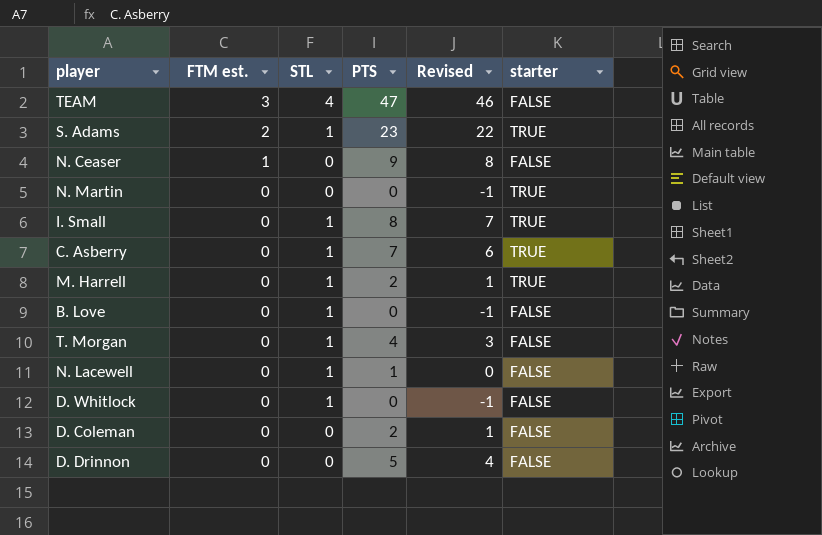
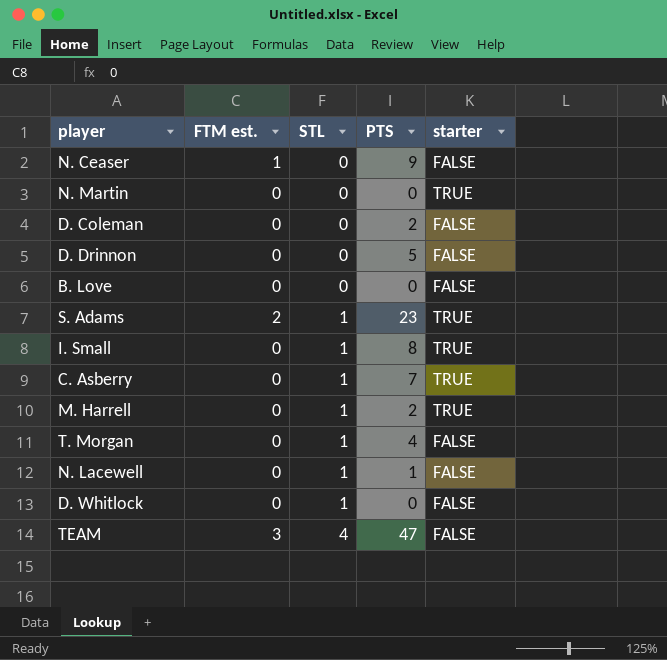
row order: FTM est. descending -> STL ascending
column Revised | formula: [PTS] - 1 -> none
B. Love | STL: 1 -> 0

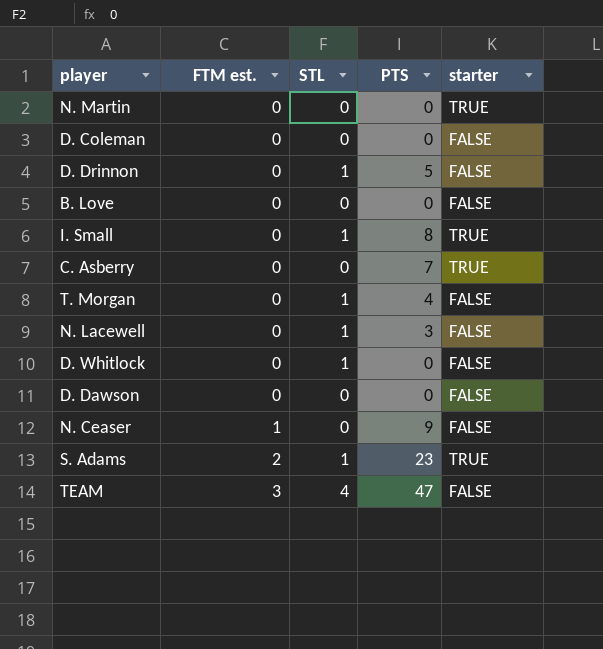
row order: STL ascending -> FTM est. ascending
row M. Harrell: 0 | 1 | 2 | TRUE -> none
D. Coleman | PTS: 2 -> 0
D. Drinnon | STL: 0 -> 1
C. Asberry | STL: 1 -> 0
N. Lacewell | PTS: 1 -> 3
row D. Dawson: none -> 0 | 0 | 0 | FALSE

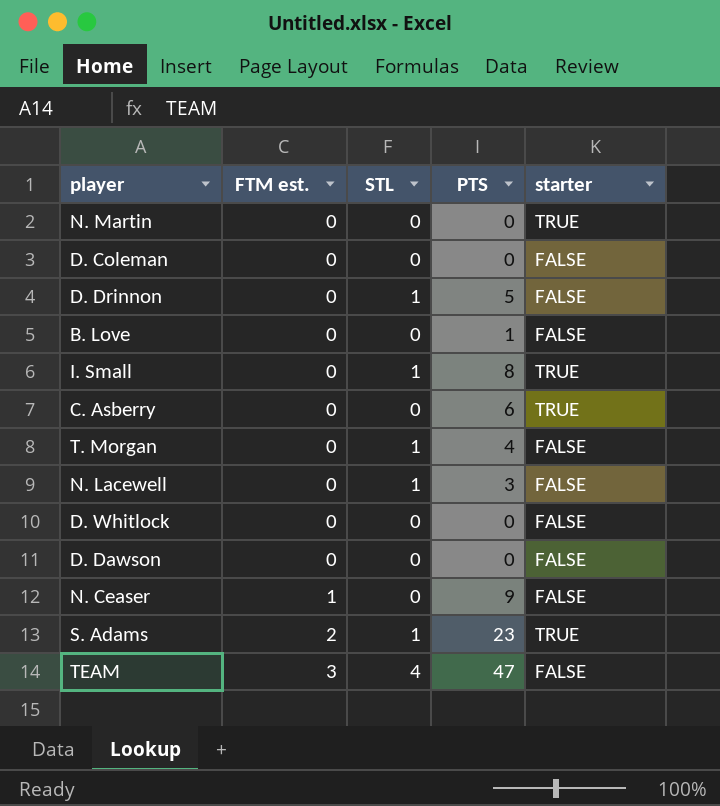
B. Love | PTS: 0 -> 1
C. Asberry | PTS: 7 -> 6
D. Whitlock | STL: 1 -> 0

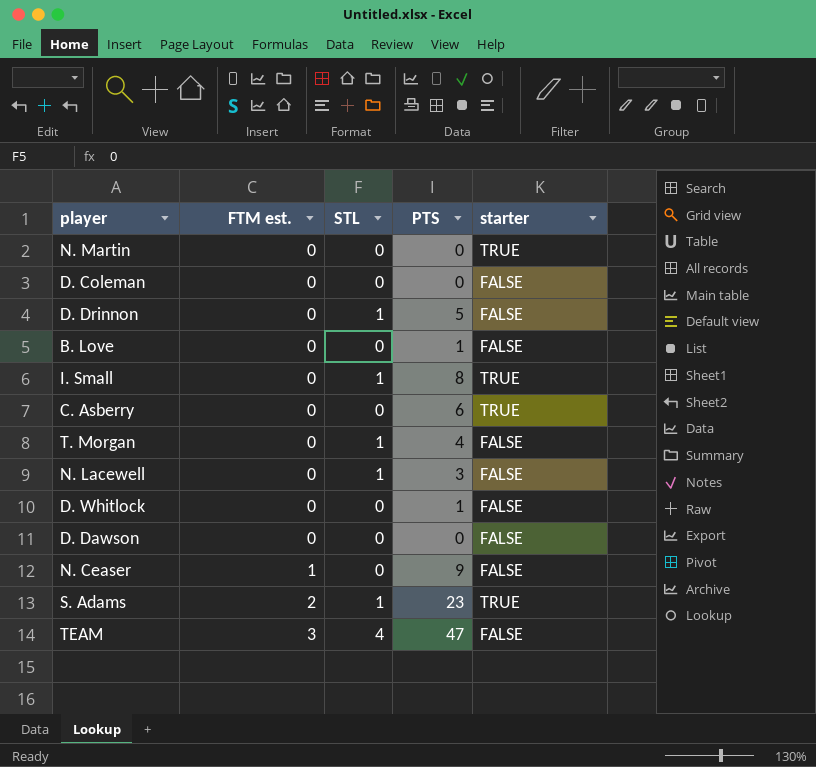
D. Whitlock | PTS: 0 -> 1

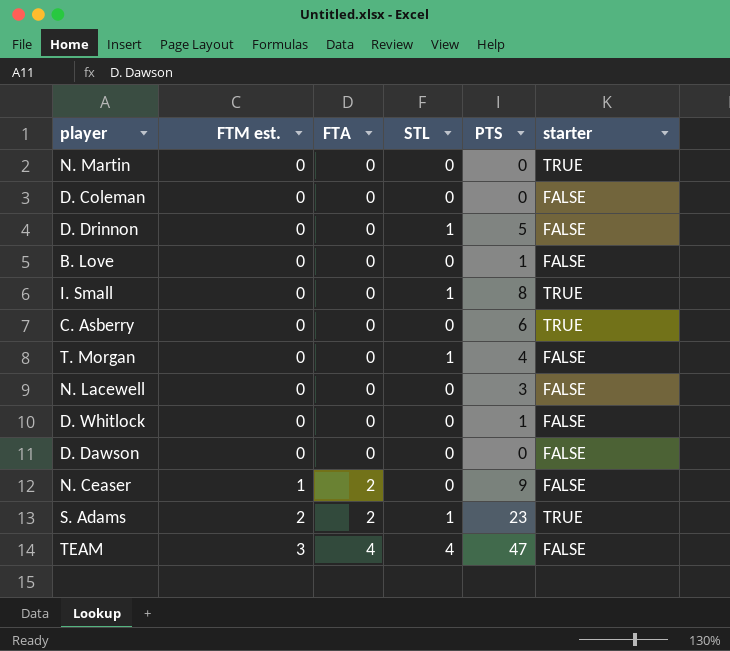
column FTA | position: none -> 3
N. Lacewell | STL: 1 -> 0

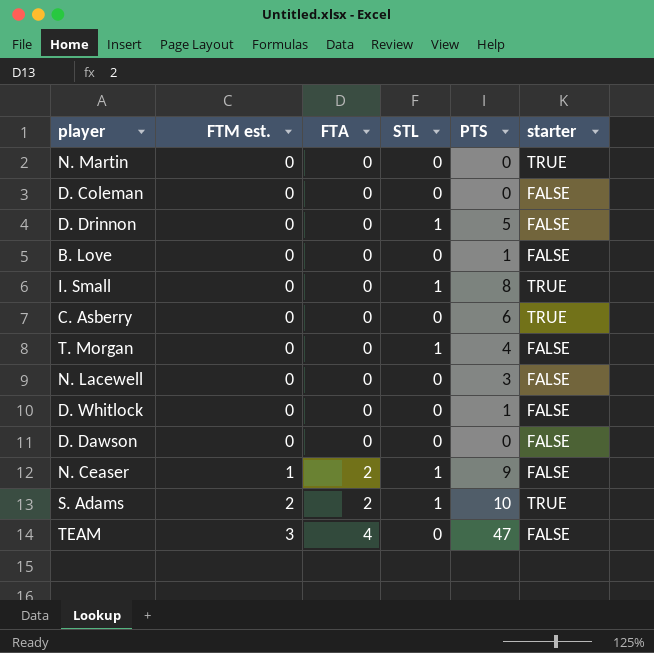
N. Ceaser | STL: 0 -> 1
S. Adams | PTS: 23 -> 10
TEAM | STL: 4 -> 0

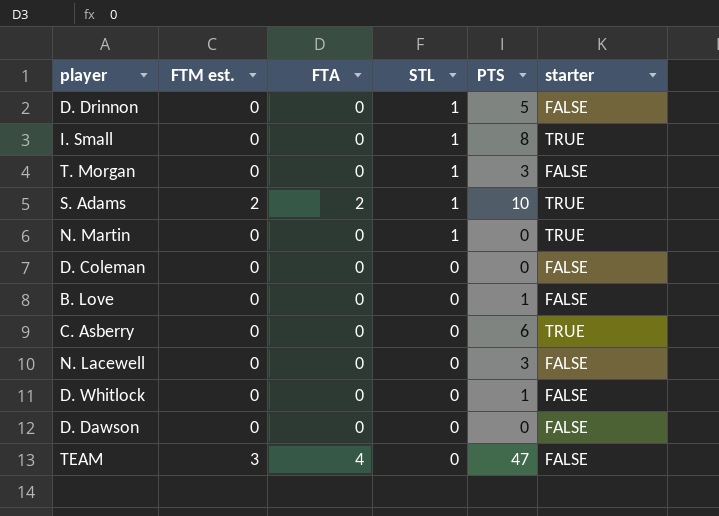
row order: FTM est. ascending -> STL descending
row N. Ceaser: 1 | 2 | 1 | 9 | FALSE -> none
T. Morgan | PTS: 4 -> 3
N. Martin | STL: 0 -> 1

